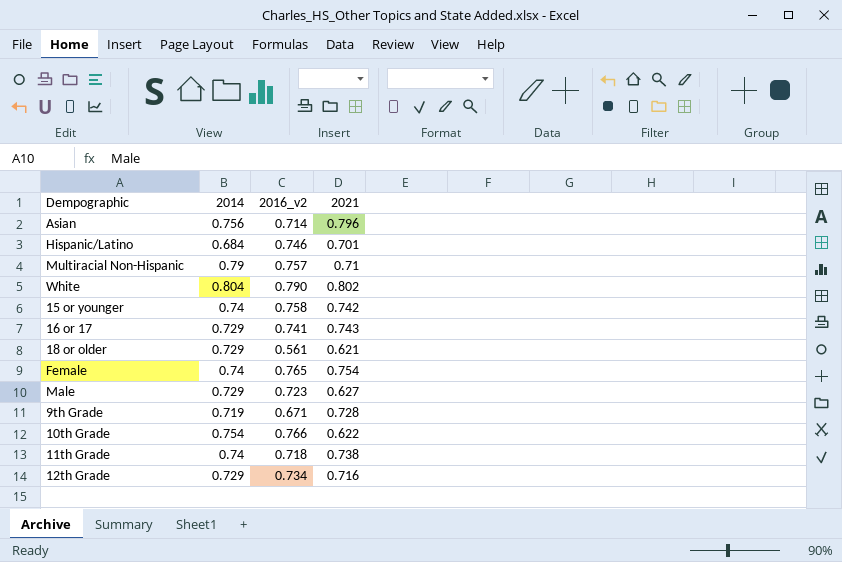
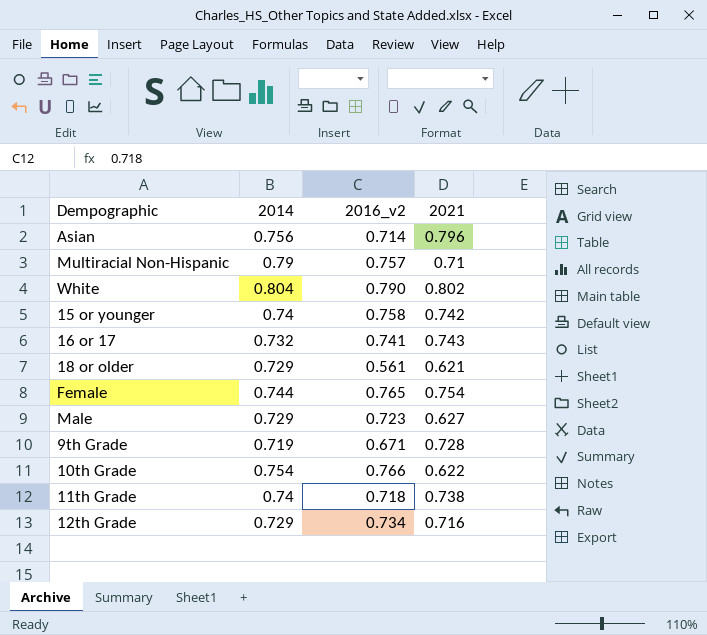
row Hispanic/Latino: 0.684 | 0.746 | 0.701 -> none
16 or 17 | 2014: 0.729 -> 0.732
Female | 2014: 0.74 -> 0.744

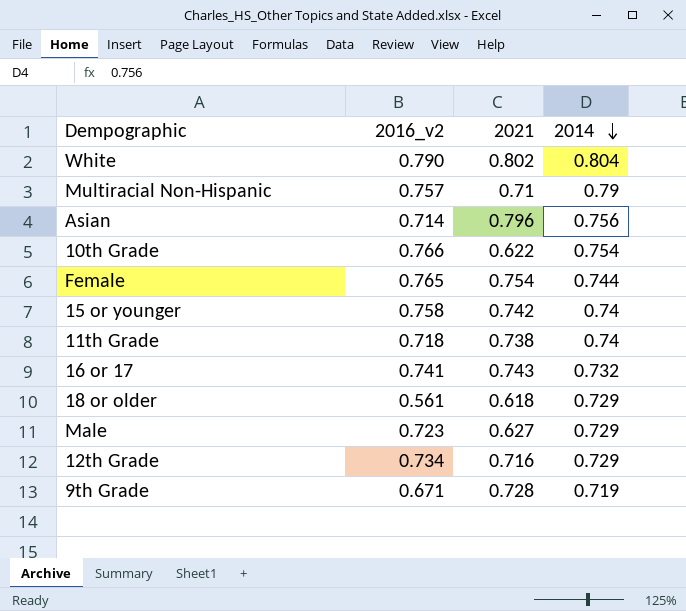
row order: none -> 2014 descending
column 2014 | position: 2 -> 4
18 or older | 2021: 0.621 -> 0.618

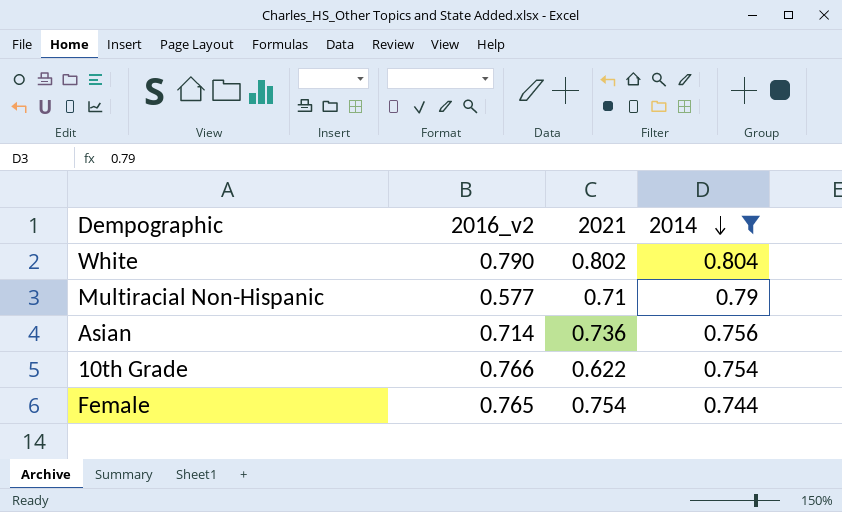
filter: none -> 2014 >= 0.744
Multiracial Non-Hispanic | 2016_v2: 0.757 -> 0.577
Asian | 2021: 0.796 -> 0.736

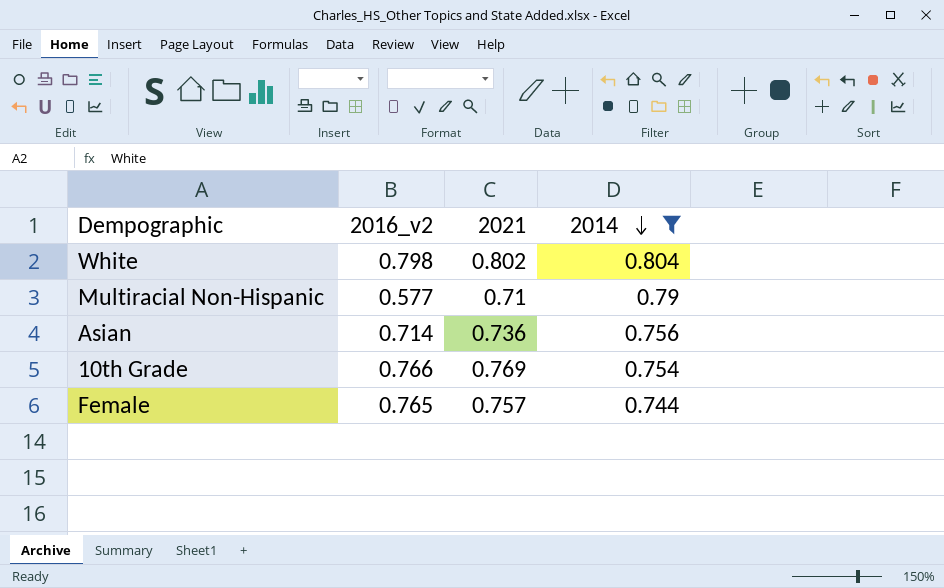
White | 2016_v2: 0.790 -> 0.798
10th Grade | 2021: 0.622 -> 0.769
Female | 2021: 0.754 -> 0.757

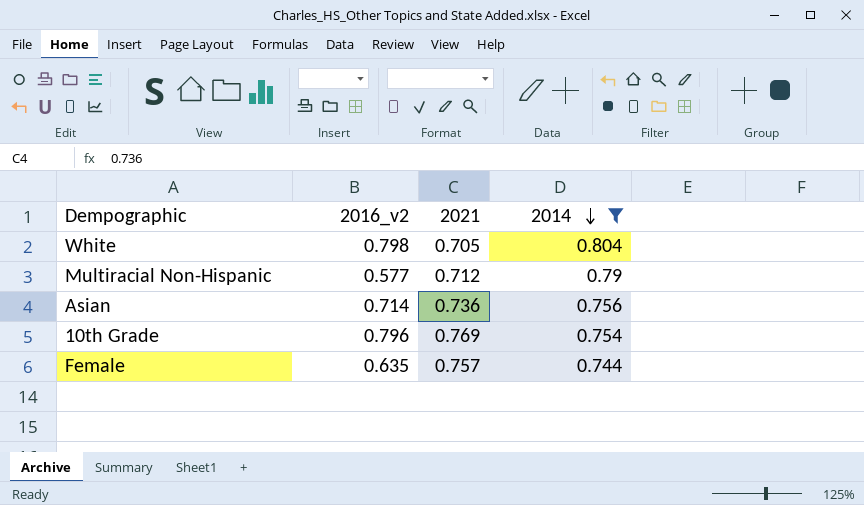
White | 2021: 0.802 -> 0.705
Multiracial Non-Hispanic | 2021: 0.71 -> 0.712
10th Grade | 2016_v2: 0.766 -> 0.796
Female | 2016_v2: 0.765 -> 0.635

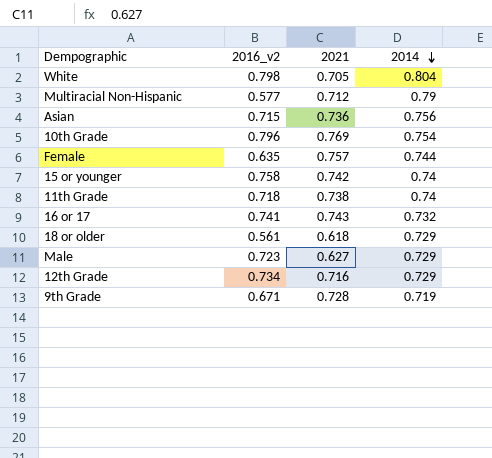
filter: 2014 >= 0.744 -> none
Asian | 2016_v2: 0.714 -> 0.715

